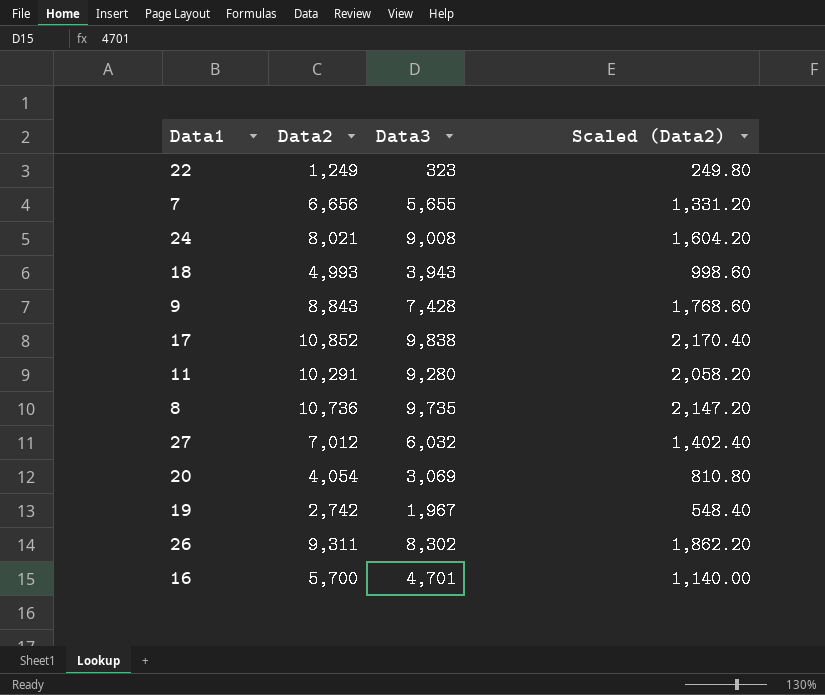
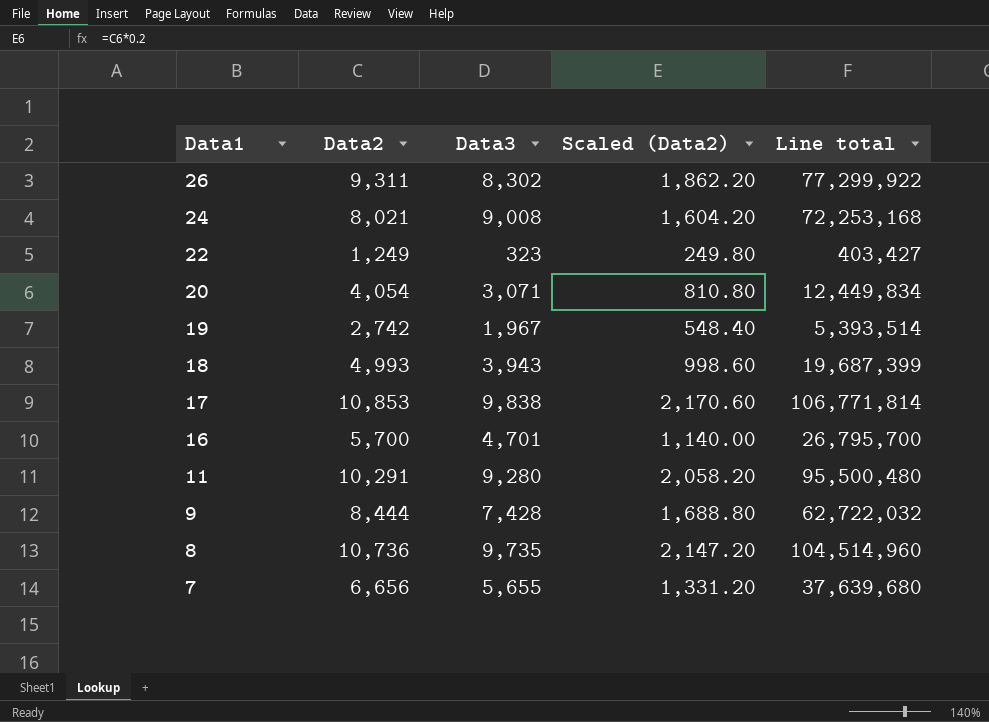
row order: none -> Data1 descending
column Line total | formula: none -> [Data2] * [Data3]
row 27: 7,012 | 6,032 | 1,402.40 -> none
20 | Data3: 3,069 -> 3,071
17 | Data2: 10,852 -> 10,853
17 | Scaled (Data2): 2,170.40 -> 2,170.60
9 | Data2: 8,843 -> 8,444
9 | Scaled (Data2): 1,768.60 -> 1,688.80

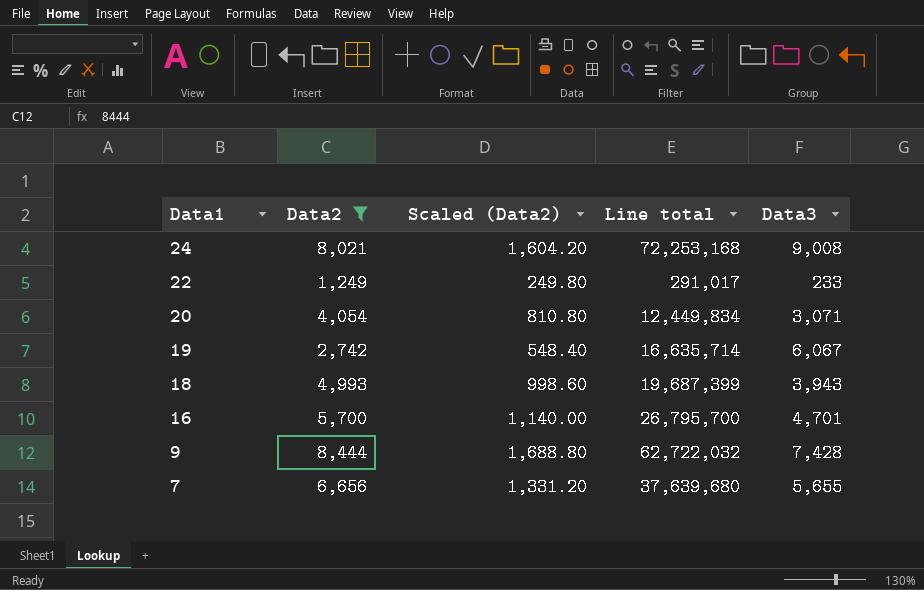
filter: none -> Data2 <= 8,444
column Data3 | position: 3 -> 5
22 | Line total: 403,427 -> 291,017
22 | Data3: 323 -> 233
19 | Line total: 5,393,514 -> 16,635,714
19 | Data3: 1,967 -> 6,067

